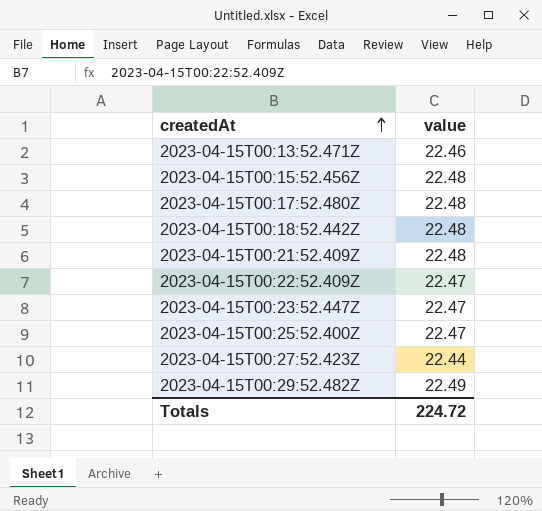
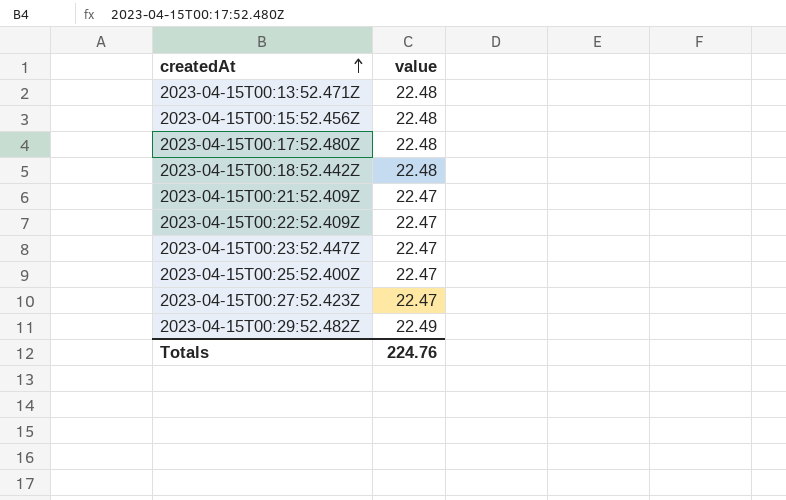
2023-04-15T00:13:52.471Z | value: 22.46 -> 22.48
2023-04-15T00:21:52.409Z | value: 22.48 -> 22.47
2023-04-15T00:27:52.423Z | value: 22.44 -> 22.47
Totals | value: 224.72 -> 224.76

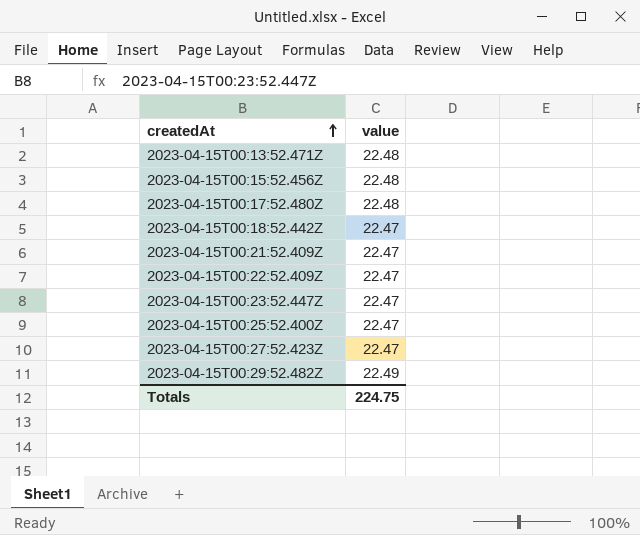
2023-04-15T00:18:52.442Z | value: 22.48 -> 22.47
Totals | value: 224.76 -> 224.75

